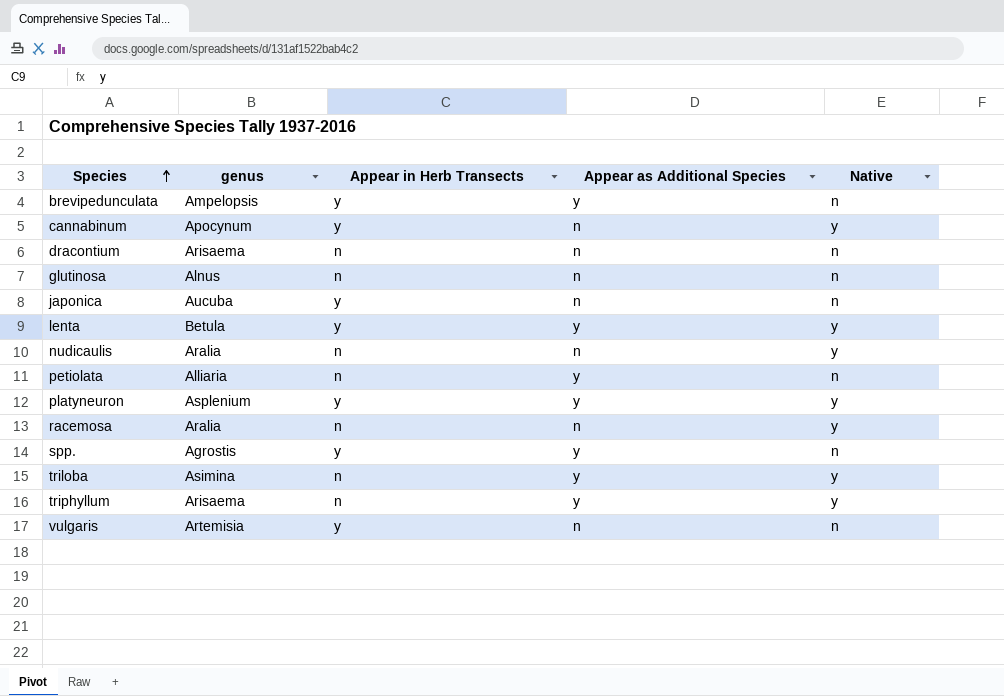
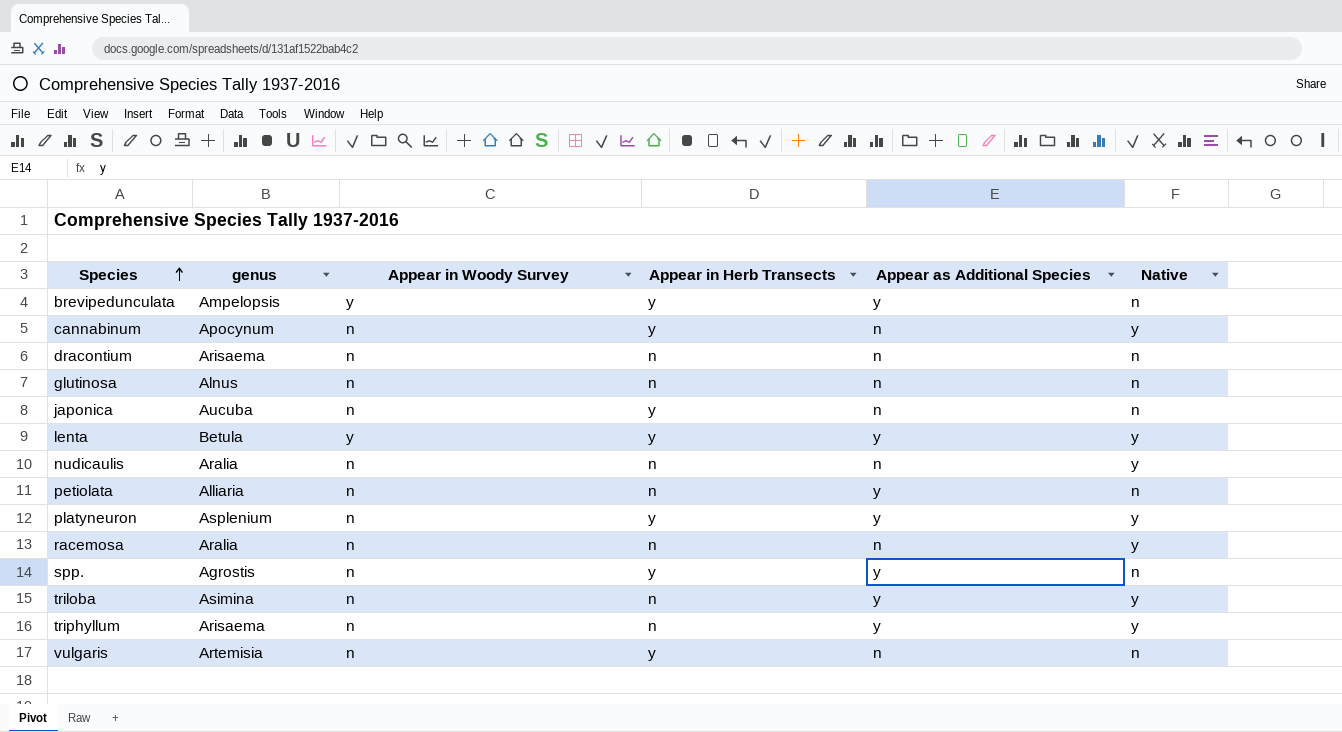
column Appear in Woody Survey | position: none -> 3

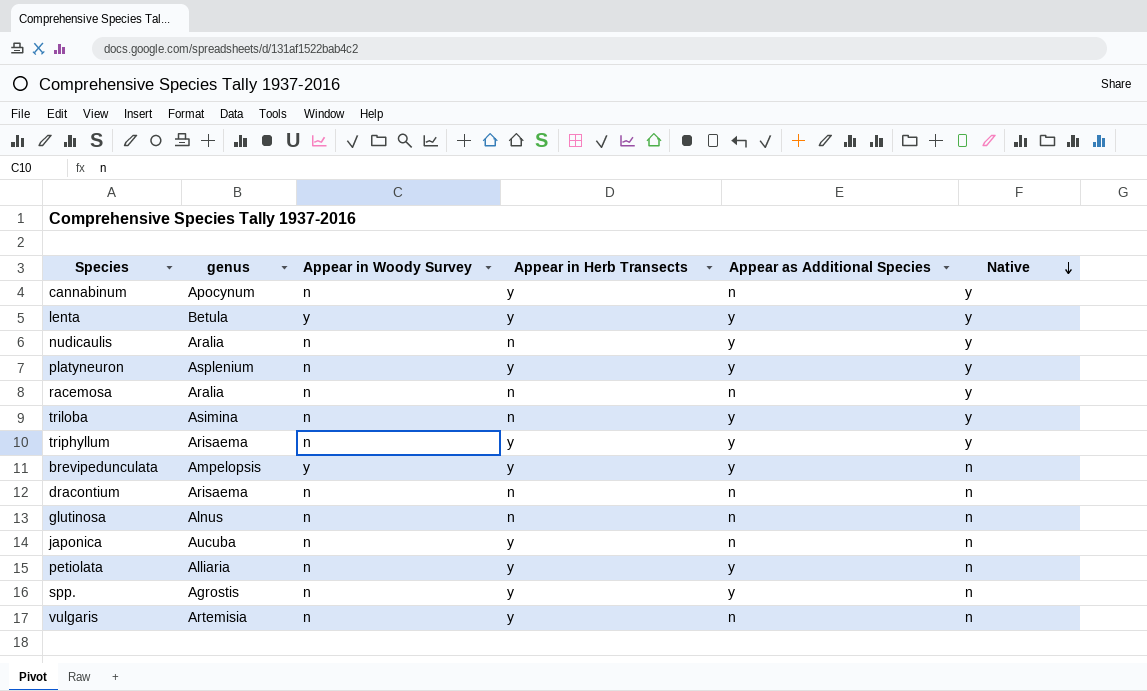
row order: Species ascending -> Native descending
nudicaulis | Appear as Additional Species: n -> y
triphyllum | Appear in Herb Transects: n -> y
petiolata | Appear in Herb Transects: n -> y

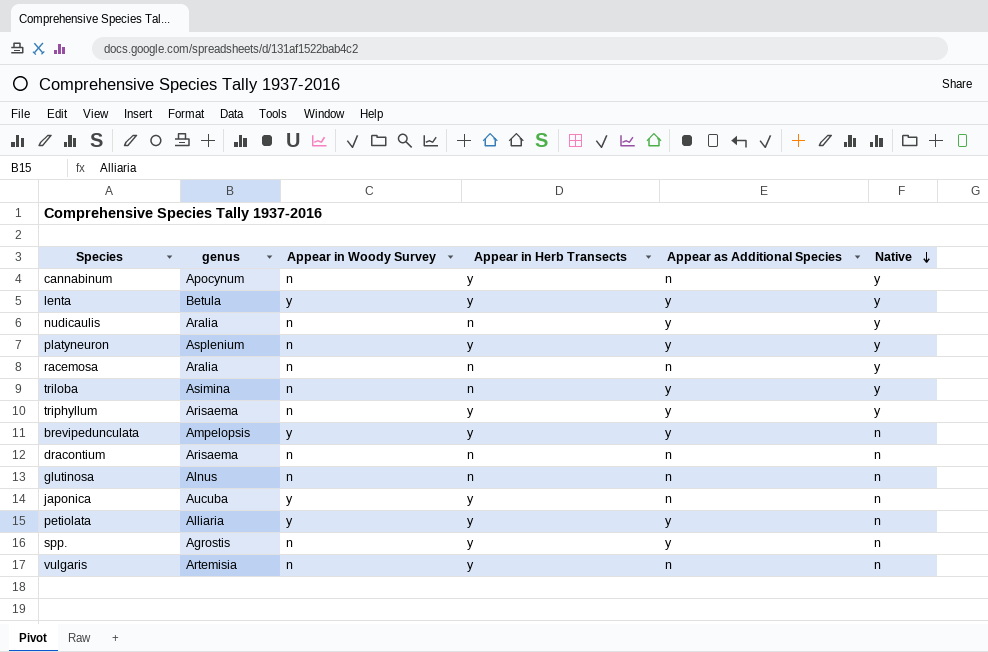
japonica | Appear in Woody Survey: n -> y
petiolata | Appear in Woody Survey: n -> y

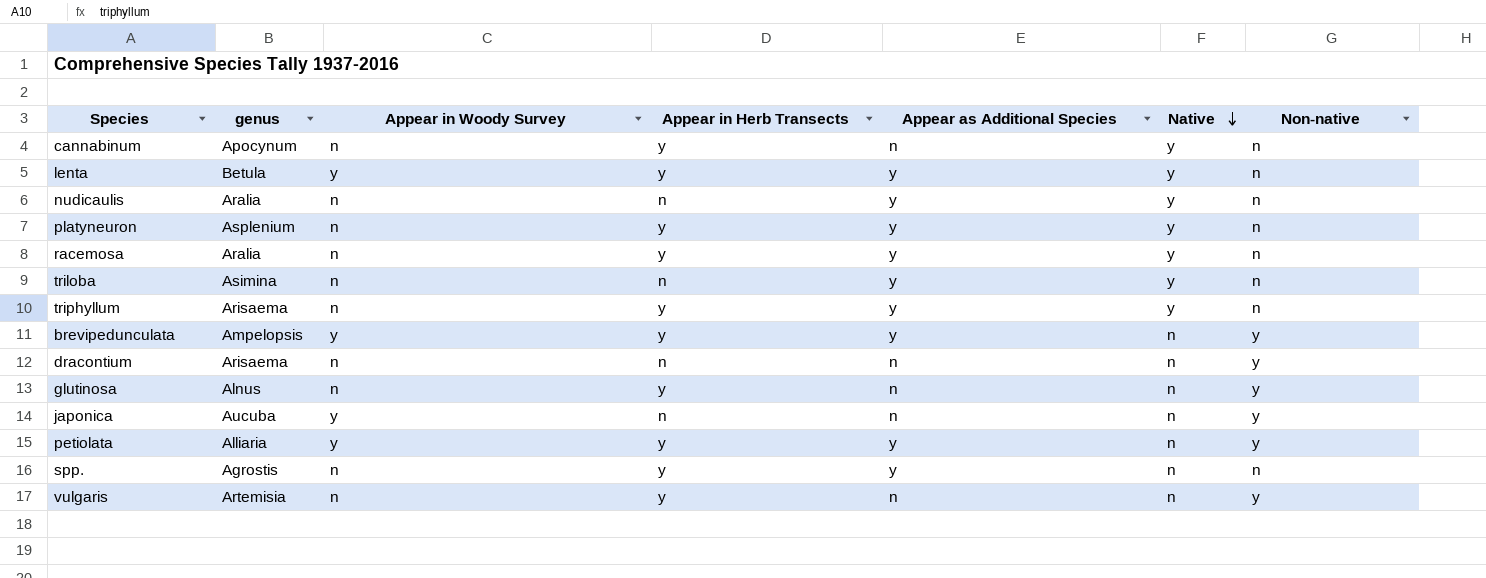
column Non-native | position: none -> 7
racemosa | Appear in Herb Transects: n -> y
racemosa | Appear as Additional Species: n -> y
glutinosa | Appear in Herb Transects: n -> y
japonica | Appear in Herb Transects: y -> n

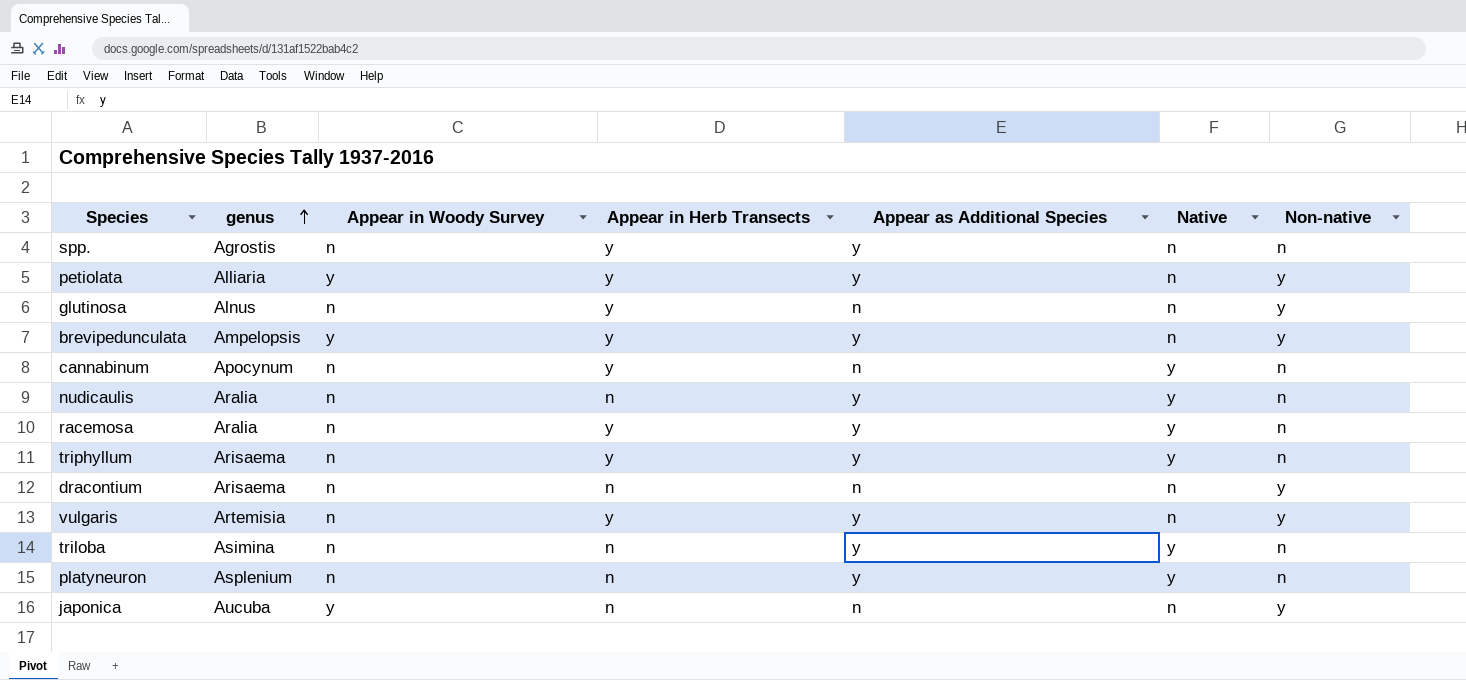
row order: Native descending -> genus ascending
row lenta: Betula | y | y | y | y | n -> none
vulgaris | Appear as Additional Species: n -> y
platyneuron | Appear in Herb Transects: y -> n

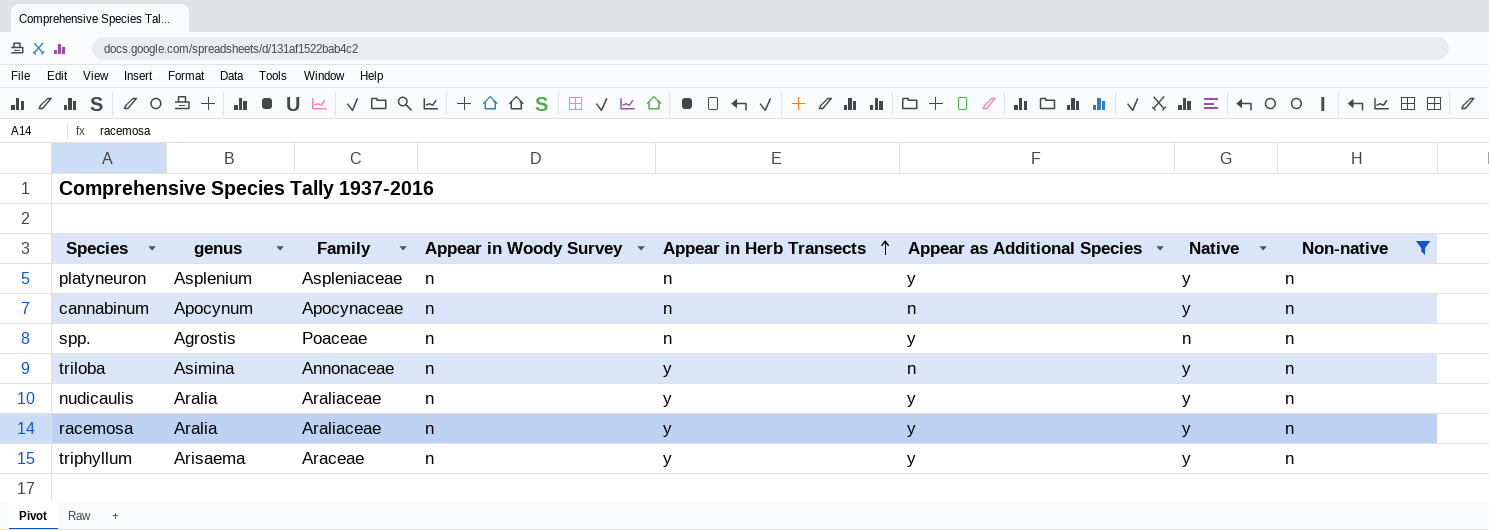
filter: none -> Non-native = n
row order: genus ascending -> Appear in Herb Transects ascending
column Family | position: none -> 3
cannabinum | Appear in Herb Transects: y -> n
spp. | Appear in Herb Transects: y -> n
triloba | Appear in Herb Transects: n -> y
triloba | Appear as Additional Species: y -> n
nudicaulis | Appear in Herb Transects: n -> y

